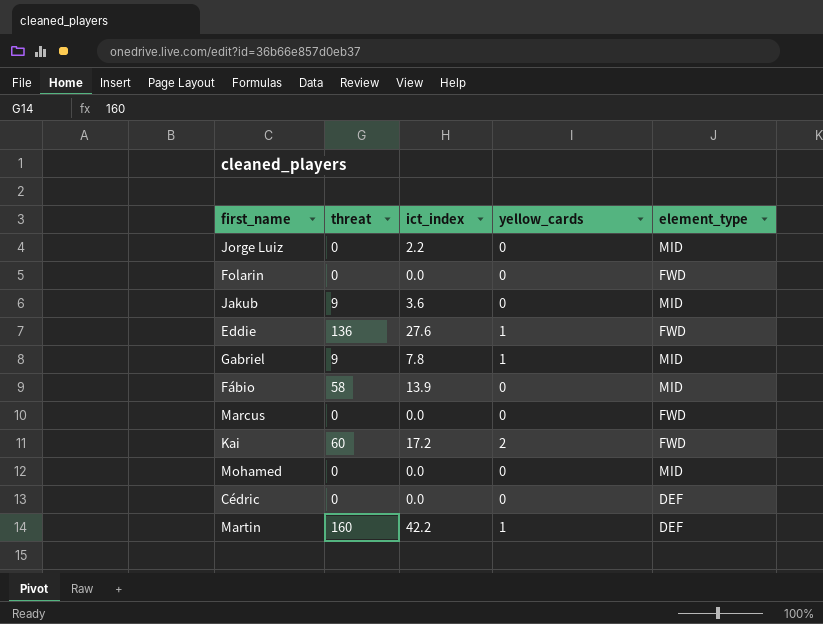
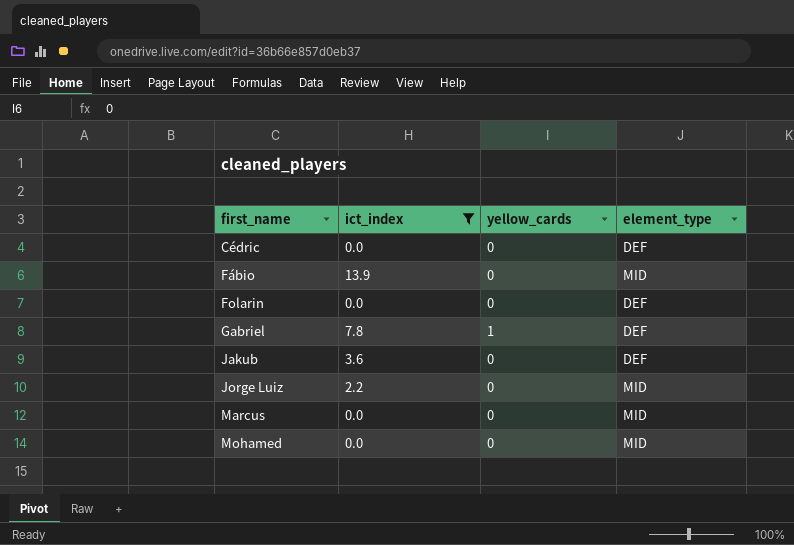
filter: none -> ict_index <= 13.9
row order: none -> first_name ascending
column threat | position: 2 -> none
Folarin | element_type: FWD -> DEF
Gabriel | element_type: MID -> DEF
Jakub | element_type: MID -> DEF
Marcus | element_type: FWD -> MID

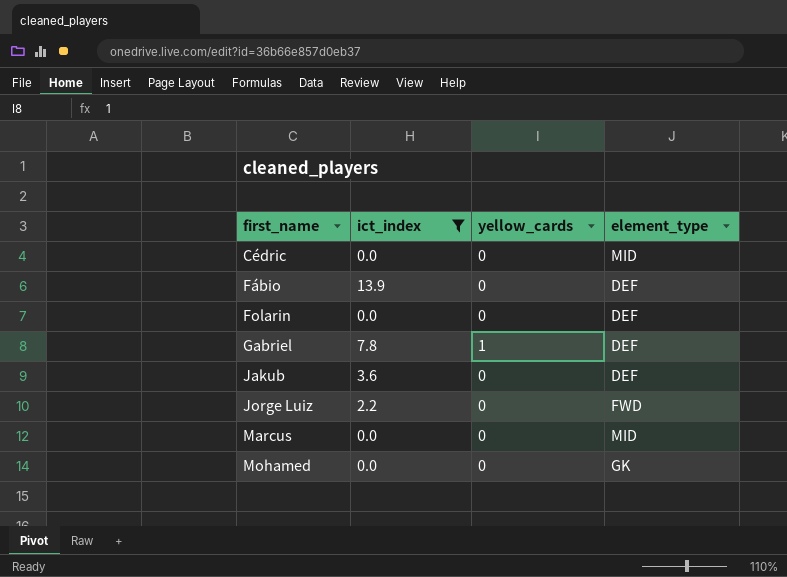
Cédric | element_type: DEF -> MID
Fábio | element_type: MID -> DEF
Jorge Luiz | element_type: MID -> FWD
Mohamed | element_type: MID -> GK

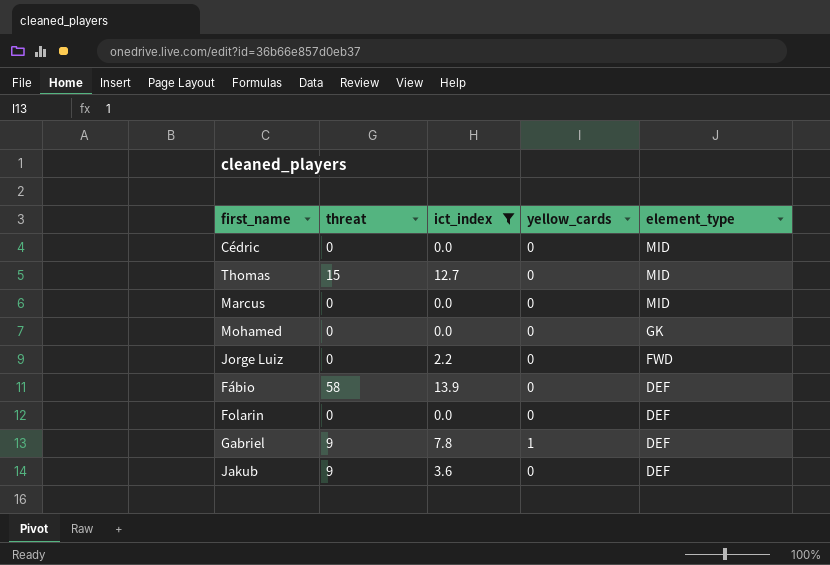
row order: first_name ascending -> element_type descending
column threat | position: none -> 2
row Thomas: none -> 15 | 12.7 | 0 | MID

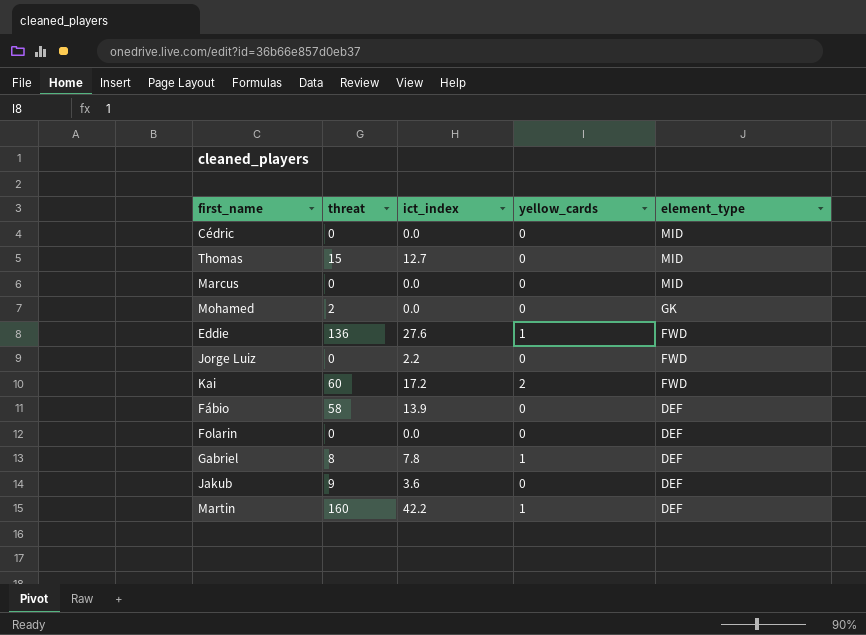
filter: ict_index <= 13.9 -> none
Mohamed | threat: 0 -> 2
Gabriel | threat: 9 -> 8

